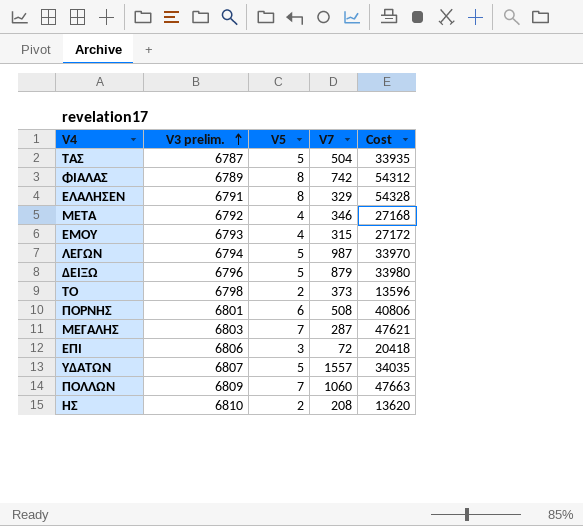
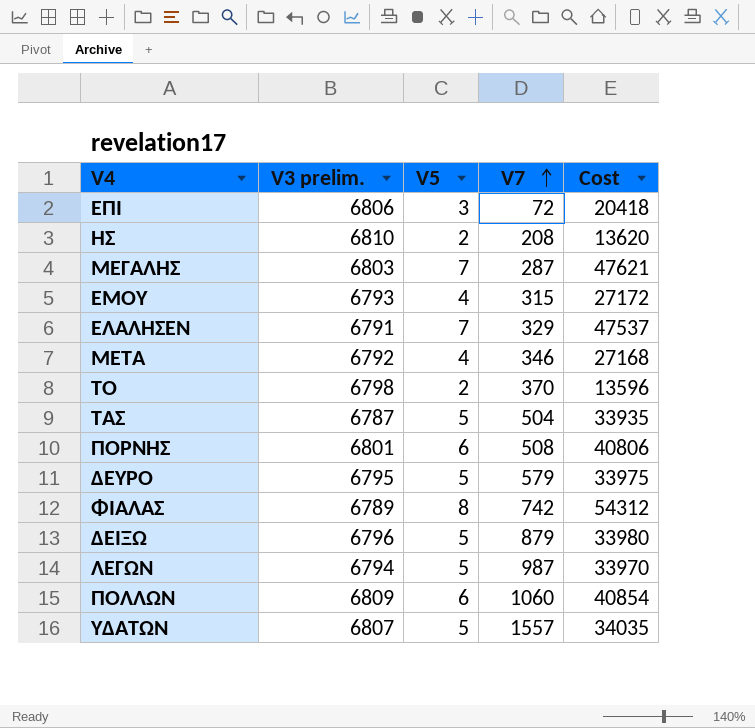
row order: V3 prelim. ascending -> V7 ascending
ΕΛΑΛΗΣΕΝ | V5: 8 -> 7
ΕΛΑΛΗΣΕΝ | Cost: 54328 -> 47537
ΤΟ | V7: 373 -> 370
row ΔΕΥΡΟ: none -> 6795 | 5 | 579 | 33975
ΠΟΛΛΩΝ | V5: 7 -> 6
ΠΟΛΛΩΝ | Cost: 47663 -> 40854

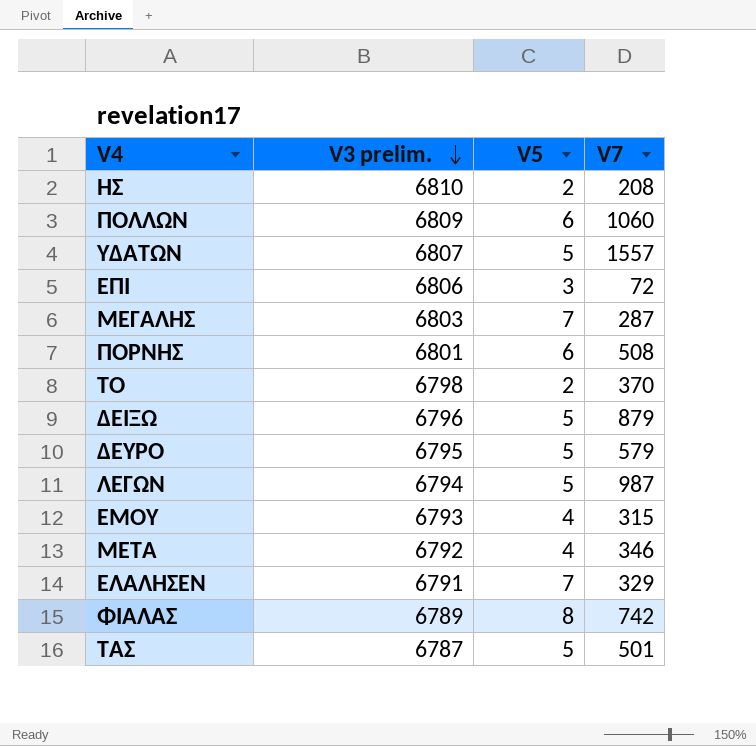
row order: V7 ascending -> V3 prelim. descending
column Cost | formula: [V3 prelim.] * [V5] -> none
ΤΑΣ | V7: 504 -> 501

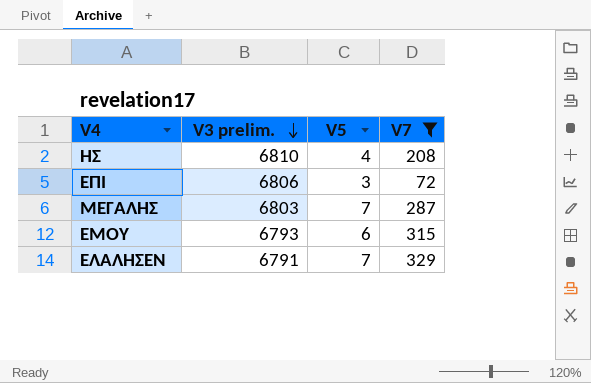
filter: none -> V7 <= 329
ΗΣ | V5: 2 -> 4
ΕΜΟΥ | V5: 4 -> 6

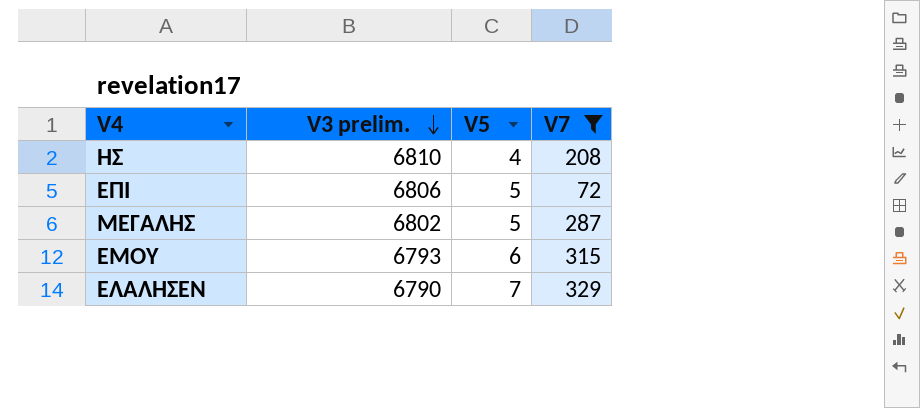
ΕΠΙ | V5: 3 -> 5
ΜΕΓΑΛΗΣ | V3 prelim.: 6803 -> 6802
ΜΕΓΑΛΗΣ | V5: 7 -> 5
ΕΛΑΛΗΣΕΝ | V3 prelim.: 6791 -> 6790

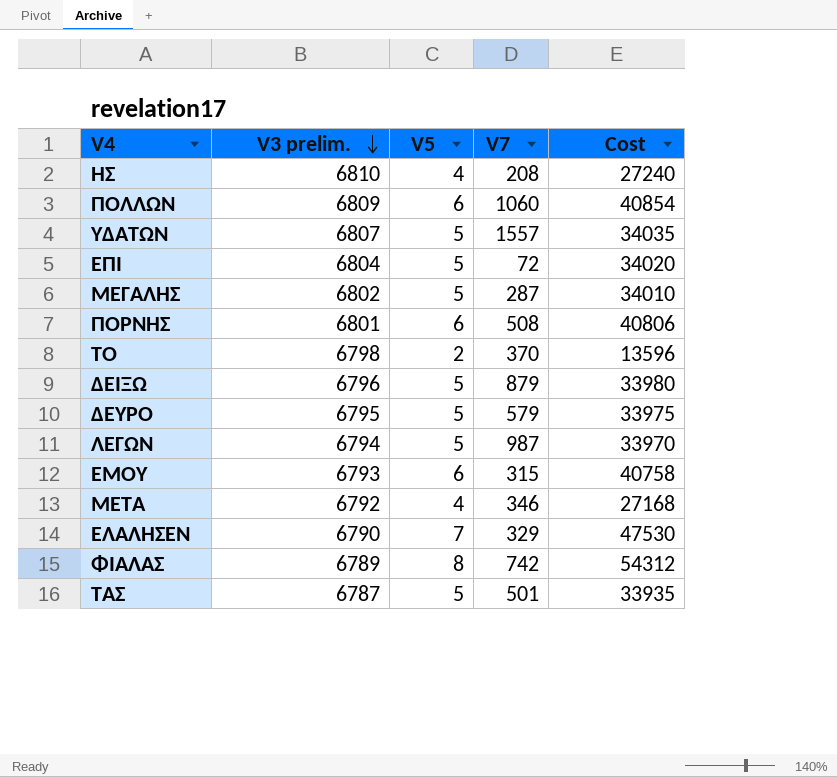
filter: V7 <= 329 -> none
column Cost | formula: none -> [V3 prelim.] * [V5]
ΕΠΙ | V3 prelim.: 6806 -> 6804

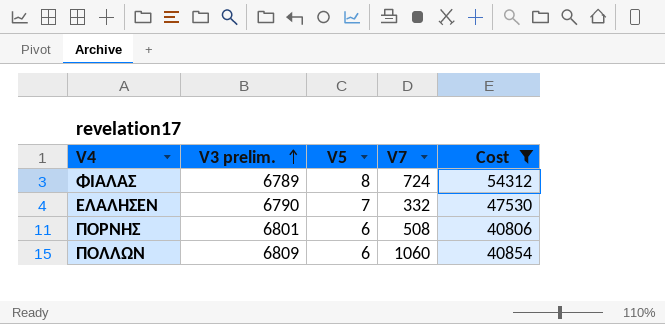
filter: none -> Cost >= 40806
row order: V3 prelim. descending -> V3 prelim. ascending
ΦΙΑΛΑΣ | V7: 742 -> 724
ΕΛΑΛΗΣΕΝ | V7: 329 -> 332

